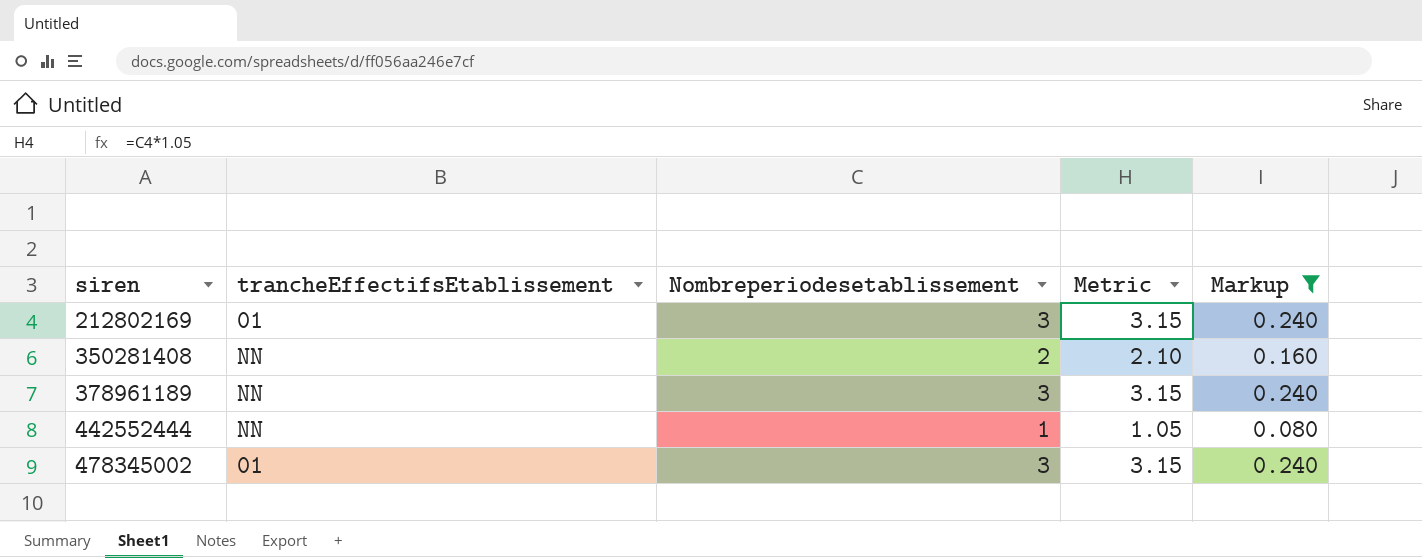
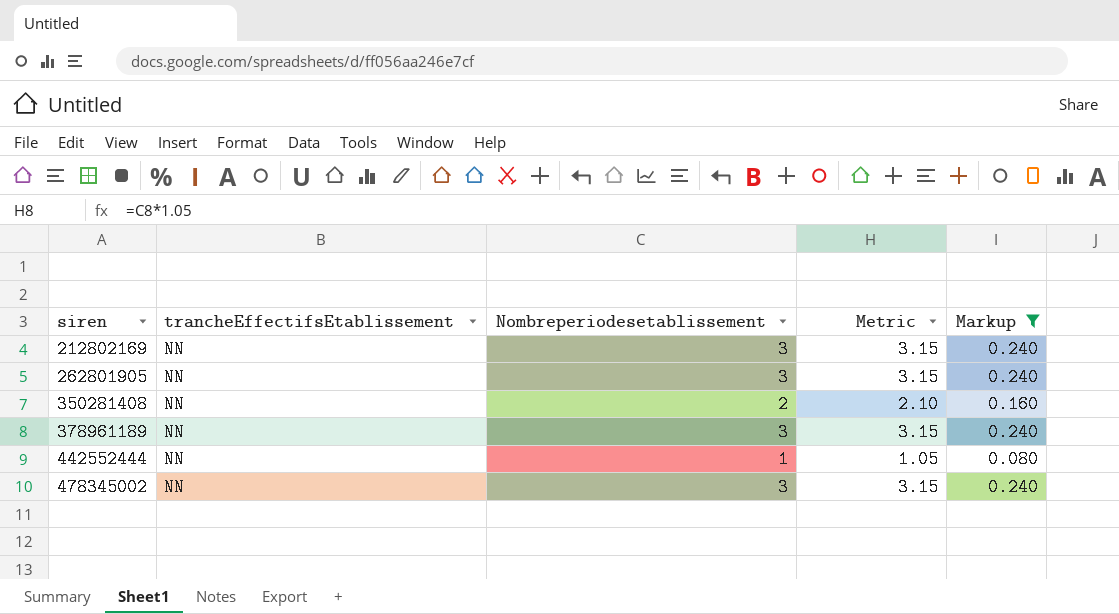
212802169 | trancheEffectifsEtablissement: 01 -> NN
row 262801905: none -> NN | 3 | 3.15 | 0.240
478345002 | trancheEffectifsEtablissement: 01 -> NN

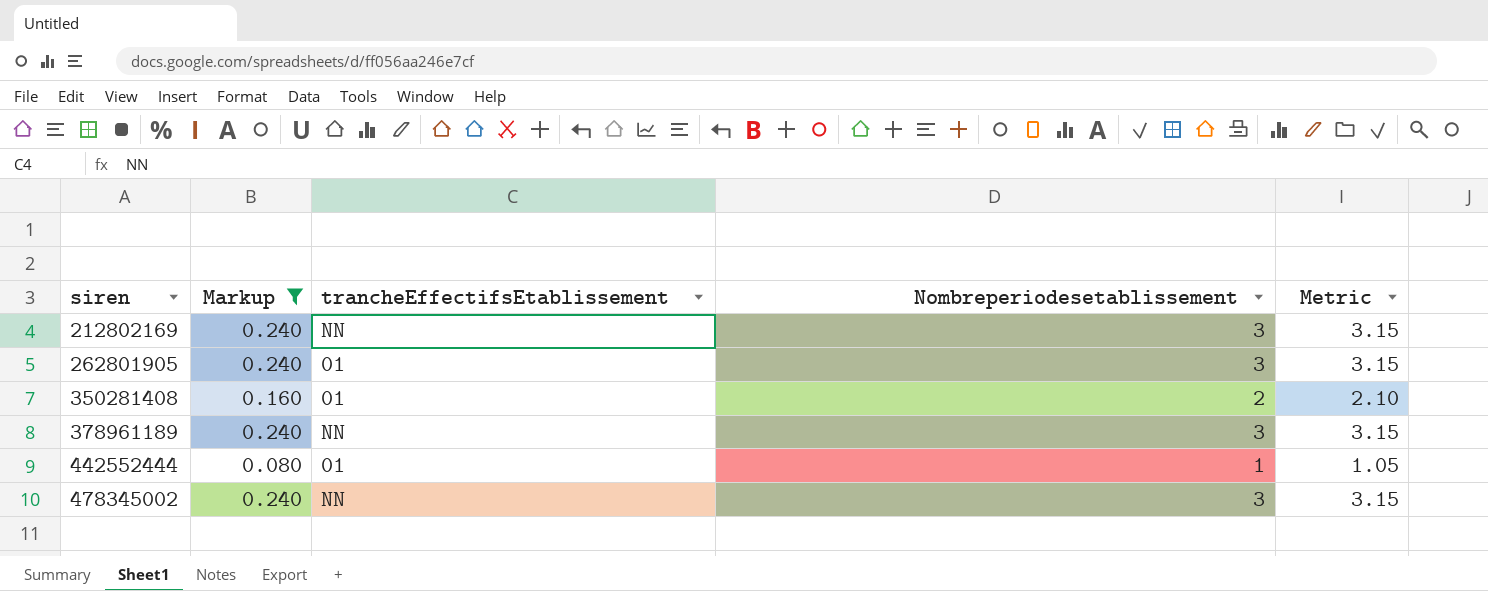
column Markup | position: 5 -> 2
262801905 | trancheEffectifsEtablissement: NN -> 01
350281408 | trancheEffectifsEtablissement: NN -> 01
442552444 | trancheEffectifsEtablissement: NN -> 01

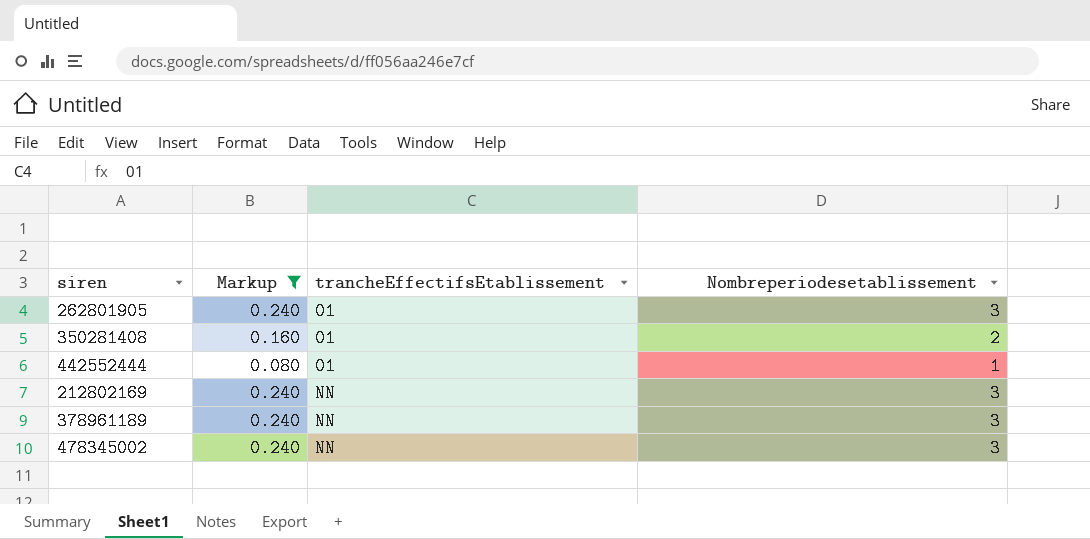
row order: siren ascending -> trancheEffectifsEtablissement ascending
column Metric | formula: [Nombreperiodesetablissement] * 1.05 -> none

